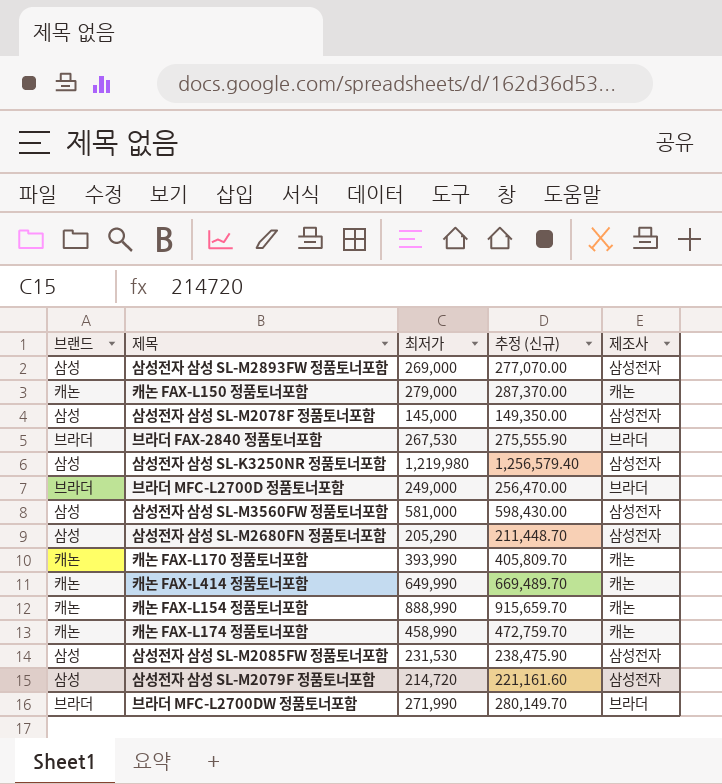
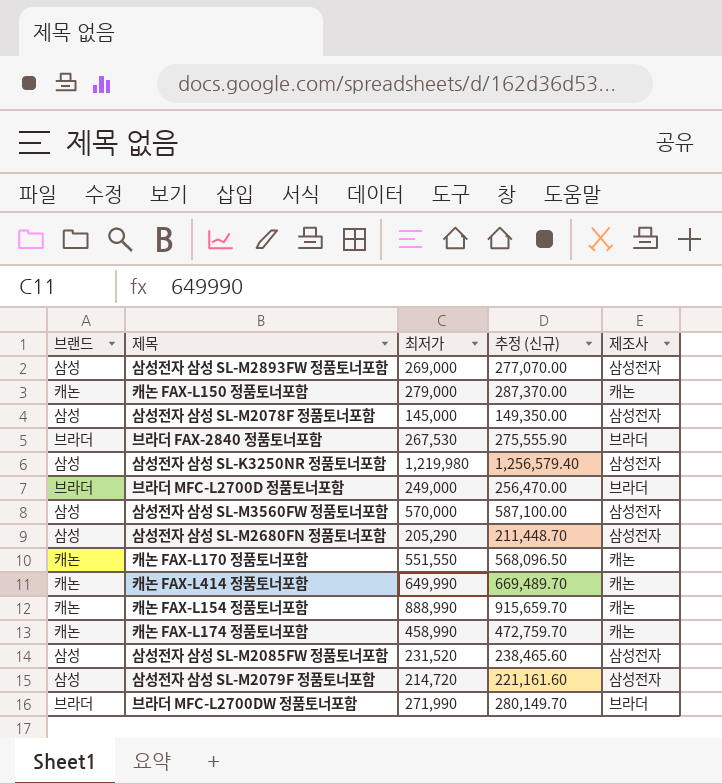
삼성전자 삼성 SL-M3560FW 정품토너포함 | 최저가: 581,000 -> 570,000
삼성전자 삼성 SL-M3560FW 정품토너포함 | 추정 (신규): 598,430.00 -> 587,100.00
캐논 FAX-L170 정품토너포함 | 최저가: 393,990 -> 551,550
캐논 FAX-L170 정품토너포함 | 추정 (신규): 405,809.70 -> 568,096.50
삼성전자 삼성 SL-M2085FW 정품토너포함 | 최저가: 231,530 -> 231,520
삼성전자 삼성 SL-M2085FW 정품토너포함 | 추정 (신규): 238,475.90 -> 238,465.60

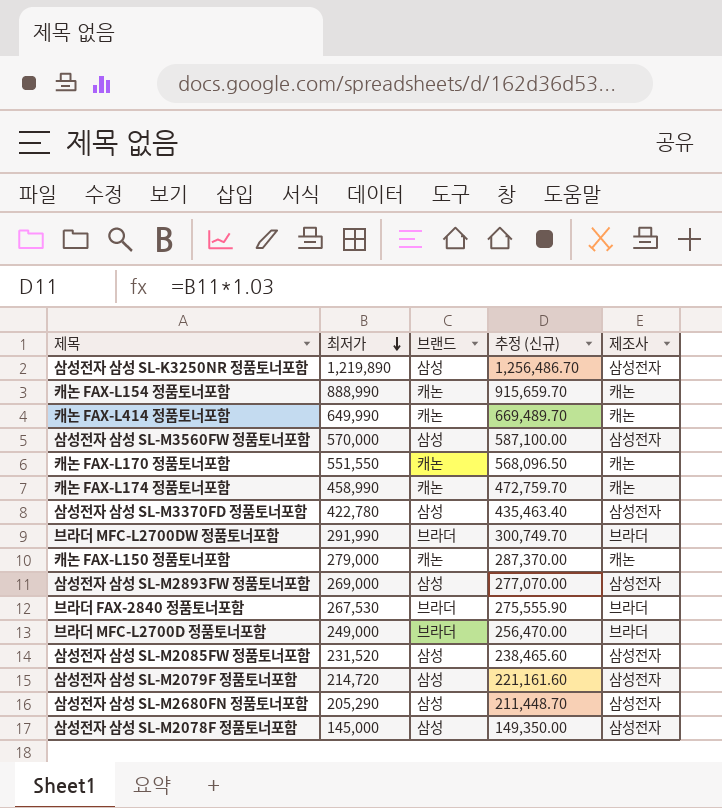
row order: none -> 최저가 descending
column 브랜드 | position: 1 -> 3
삼성전자 삼성 SL-K3250NR 정품토너포함 | 최저가: 1,219,980 -> 1,219,890
삼성전자 삼성 SL-K3250NR 정품토너포함 | 추정 (신규): 1,256,579.40 -> 1,256,486.70
row 삼성전자 삼성 SL-M3370FD 정품토너포함: none -> 422,780 | 삼성 | 435,463.40 | 삼성전자
브라더 MFC-L2700DW 정품토너포함 | 최저가: 271,990 -> 291,990
브라더 MFC-L2700DW 정품토너포함 | 추정 (신규): 280,149.70 -> 300,749.70

